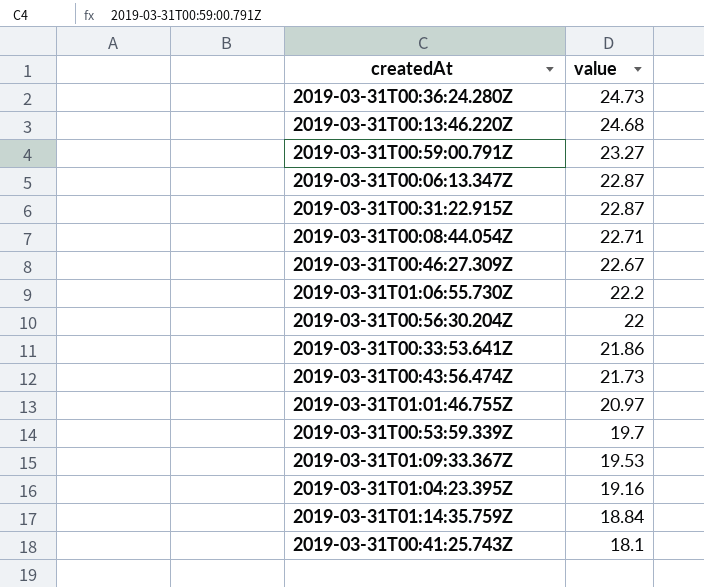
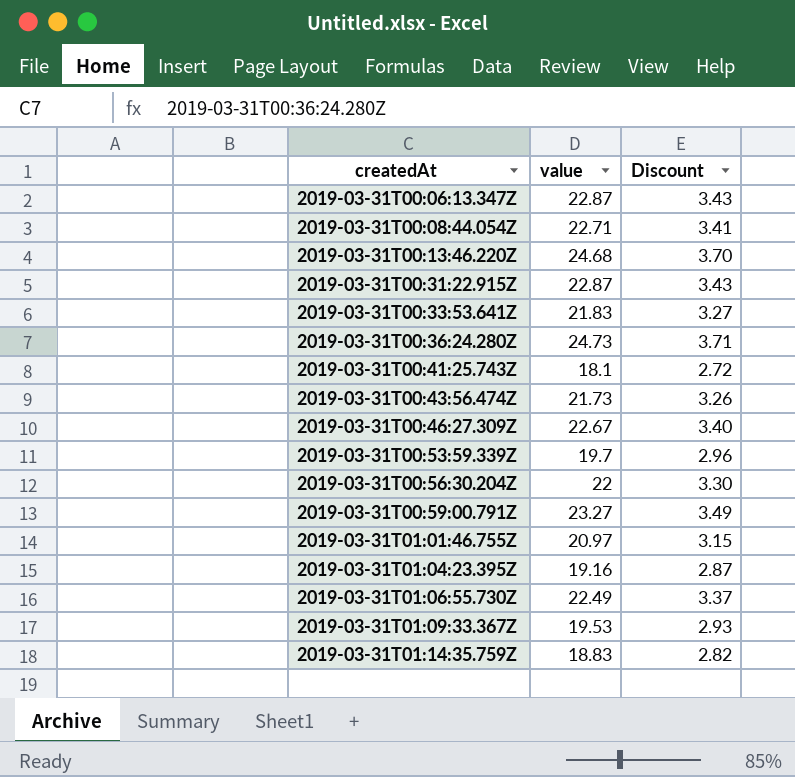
row order: value descending -> createdAt ascending
column Discount | formula: none -> [value] * 0.15
2019-03-31T00:33:53.641Z | value: 21.86 -> 21.83
2019-03-31T01:06:55.730Z | value: 22.2 -> 22.49
2019-03-31T01:14:35.759Z | value: 18.84 -> 18.83

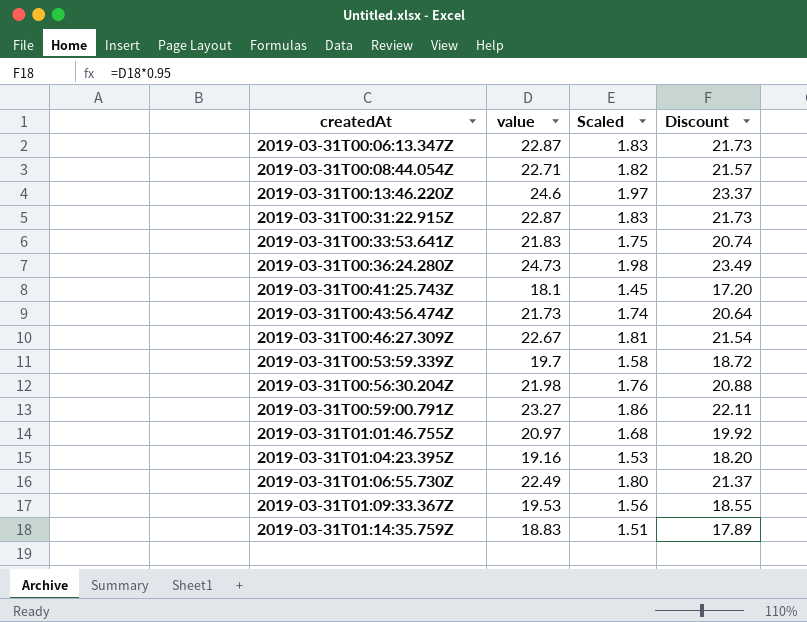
column Scaled | formula: none -> [value] * 0.08
column Discount | formula: [value] * 0.15 -> [value] * 0.95
2019-03-31T00:13:46.220Z | value: 24.68 -> 24.6
2019-03-31T00:56:30.204Z | value: 22 -> 21.98

